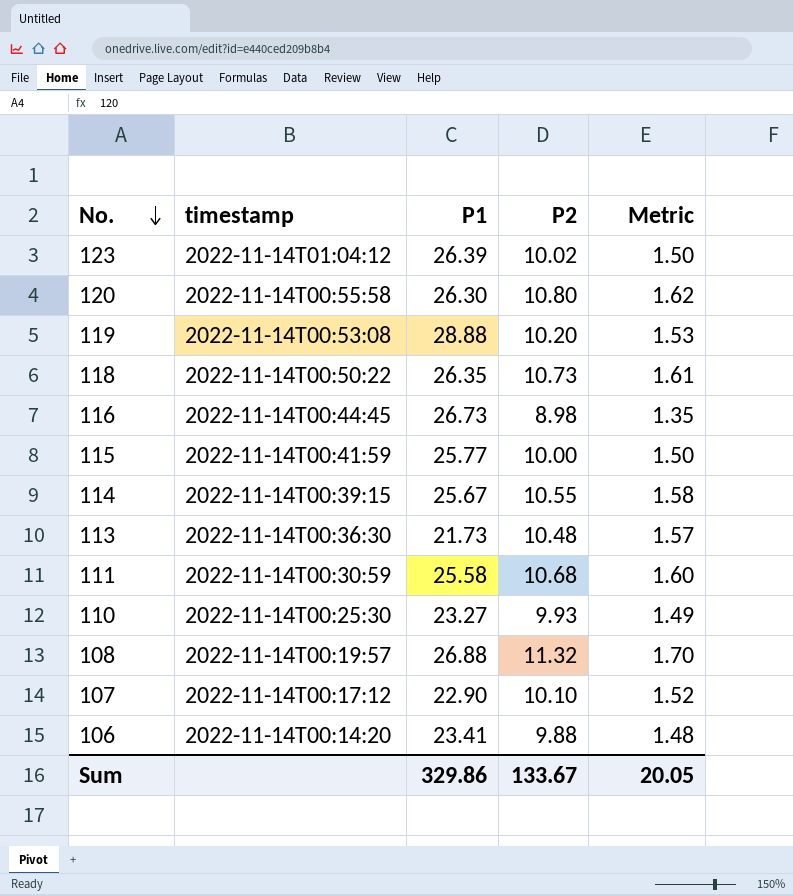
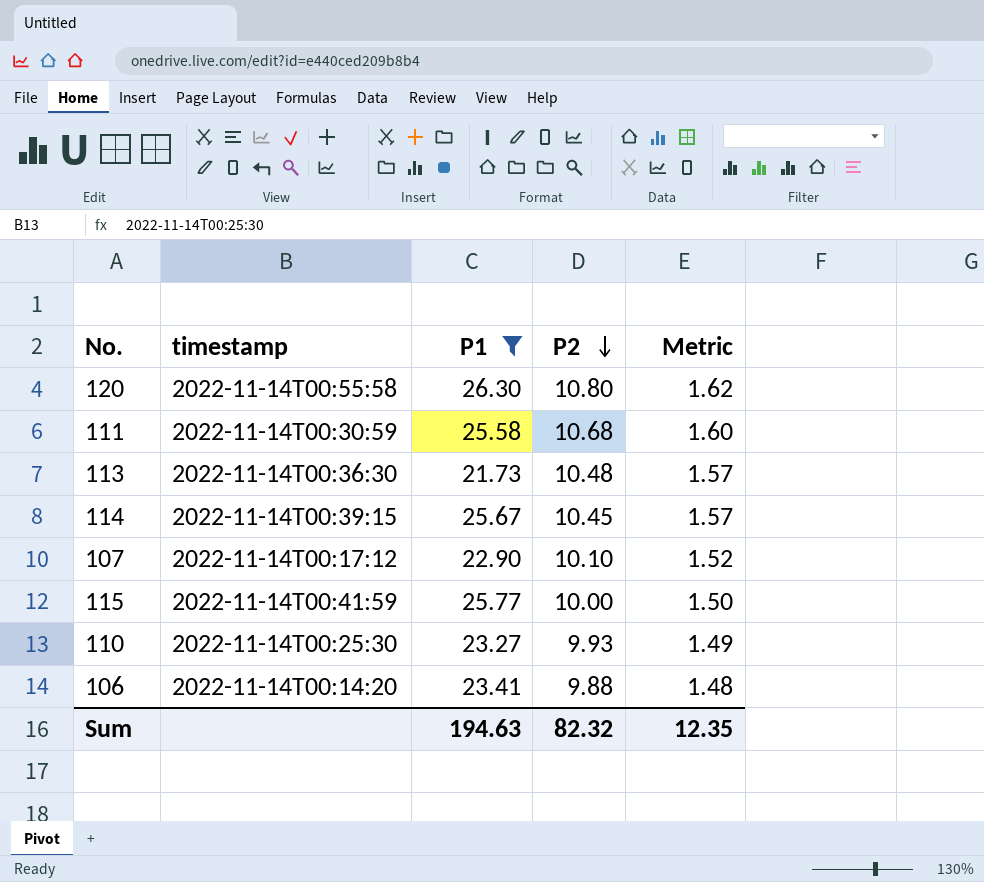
filter: none -> P1 <= 26.30
row order: No. descending -> P2 descending
114 | P2: 10.55 -> 10.45
114 | Metric: 1.58 -> 1.57
Sum | P1: 329.86 -> 194.63
Sum | P2: 133.67 -> 82.32
Sum | Metric: 20.05 -> 12.35

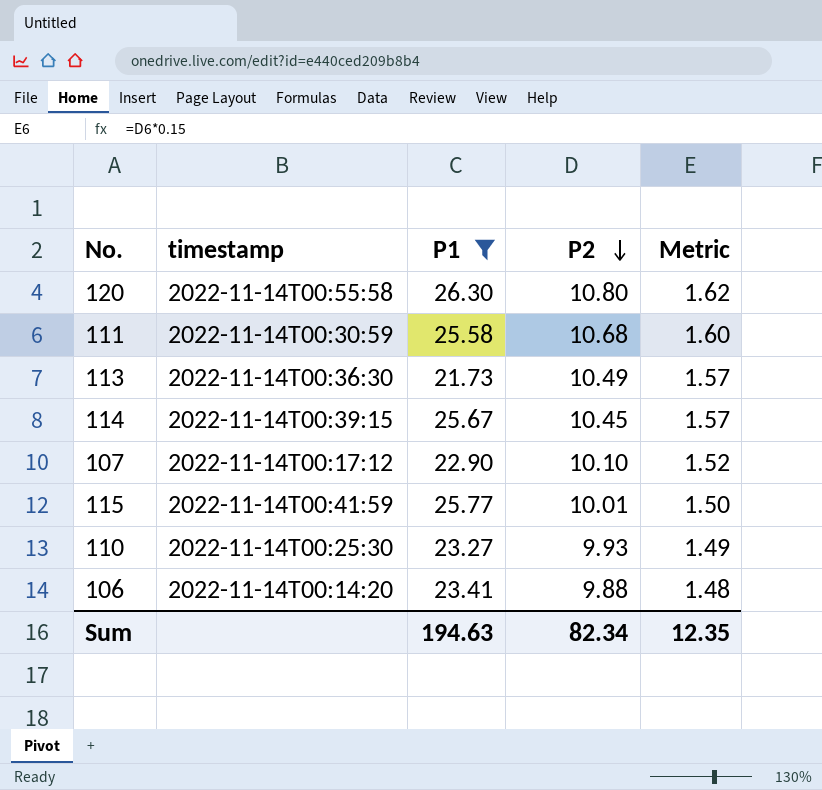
113 | P2: 10.48 -> 10.49
115 | P2: 10.00 -> 10.01
Sum | P2: 82.32 -> 82.34

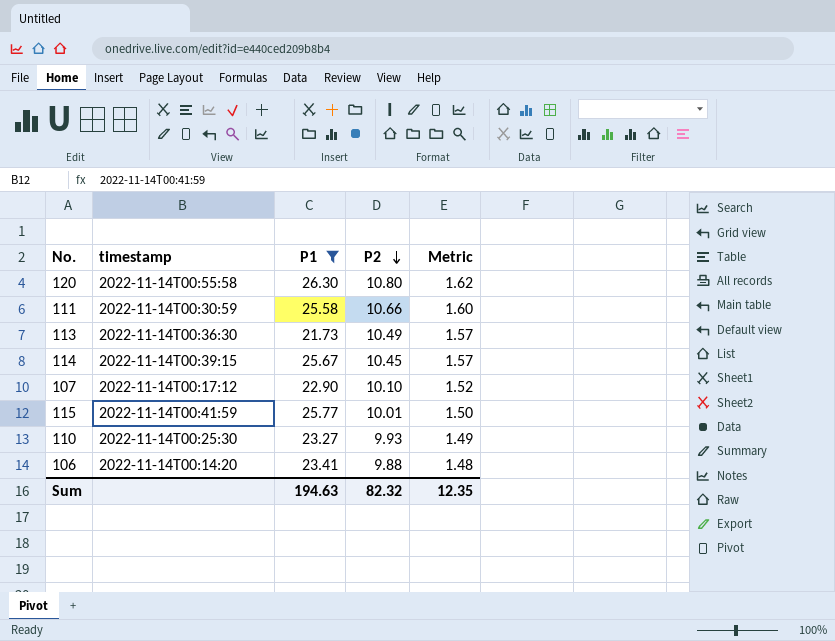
111 | P2: 10.68 -> 10.66
Sum | P2: 82.34 -> 82.32

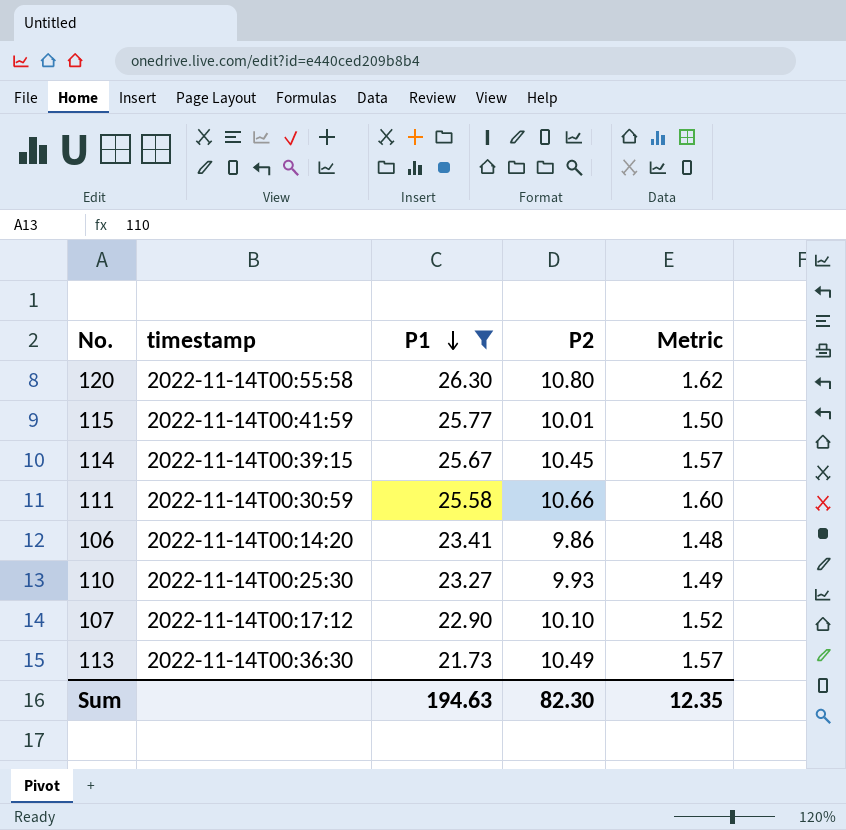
row order: P2 descending -> P1 descending
106 | P2: 9.88 -> 9.86
Sum | P2: 82.32 -> 82.30

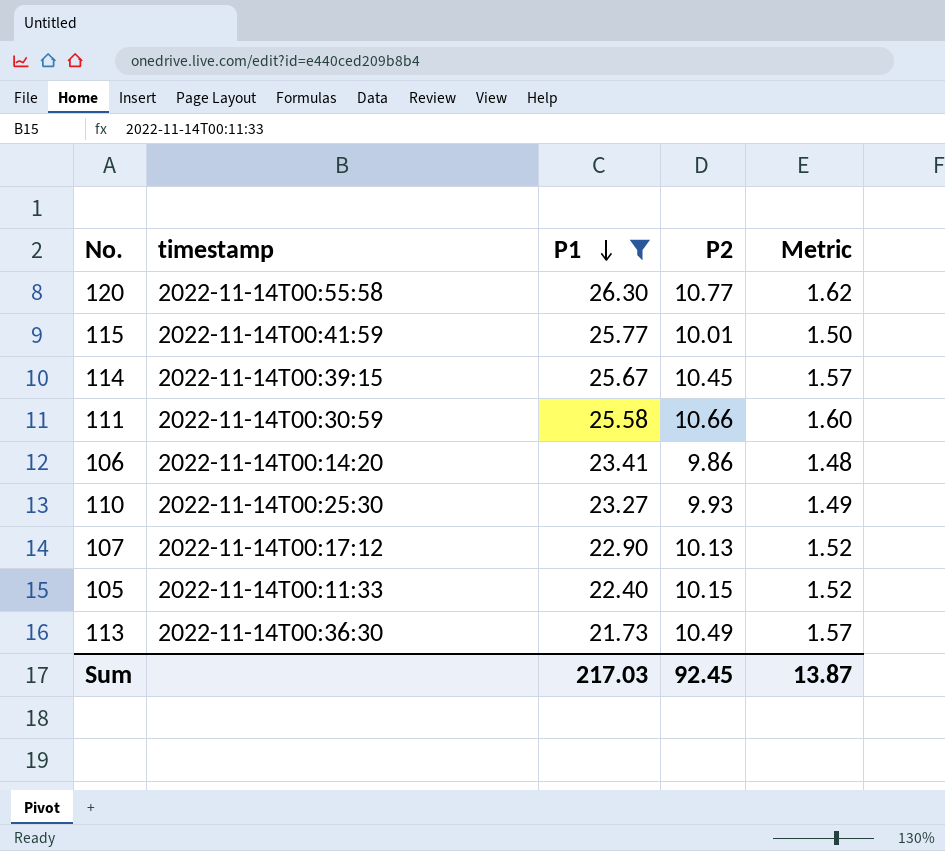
120 | P2: 10.80 -> 10.77
107 | P2: 10.10 -> 10.13
row 105: none -> 2022-11-14T00:11:33 | 22.40 | 10.15 | 1.52
Sum | P1: 194.63 -> 217.03
Sum | P2: 82.30 -> 92.45
Sum | Metric: 12.35 -> 13.87

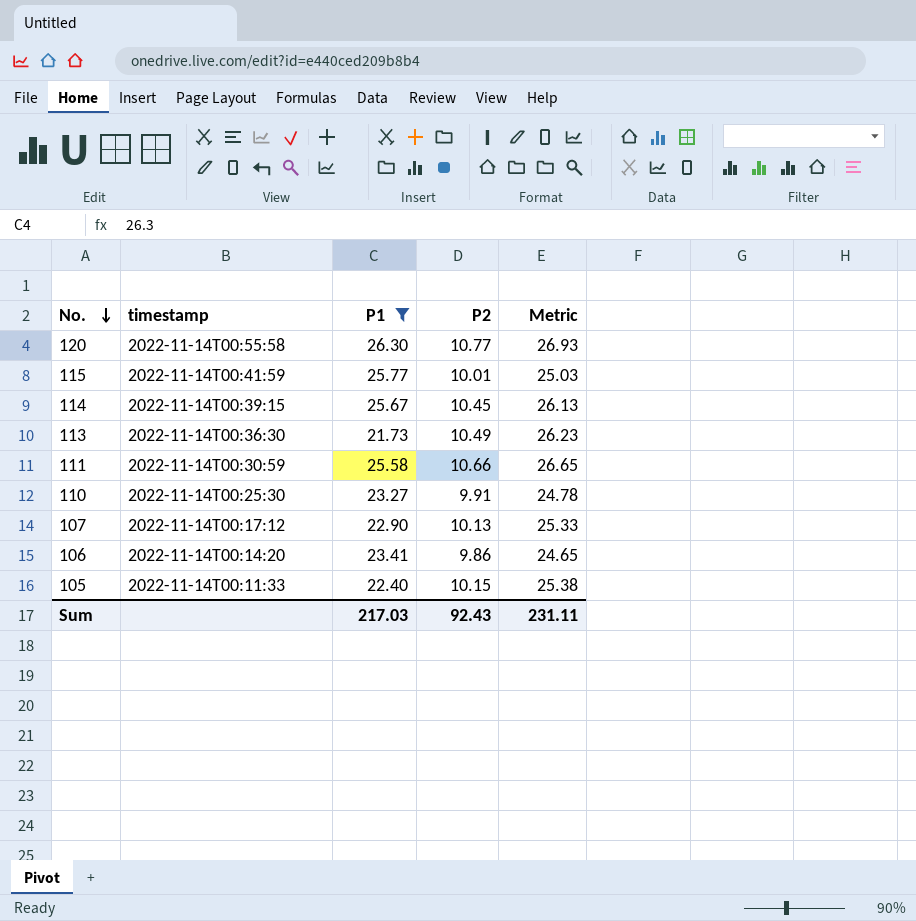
row order: P1 descending -> No. descending
column Metric | formula: [P2] * 0.15 -> [P2] * 2.5
110 | P2: 9.93 -> 9.91
Sum | P2: 92.45 -> 92.43
Sum | Metric: 13.87 -> 231.11

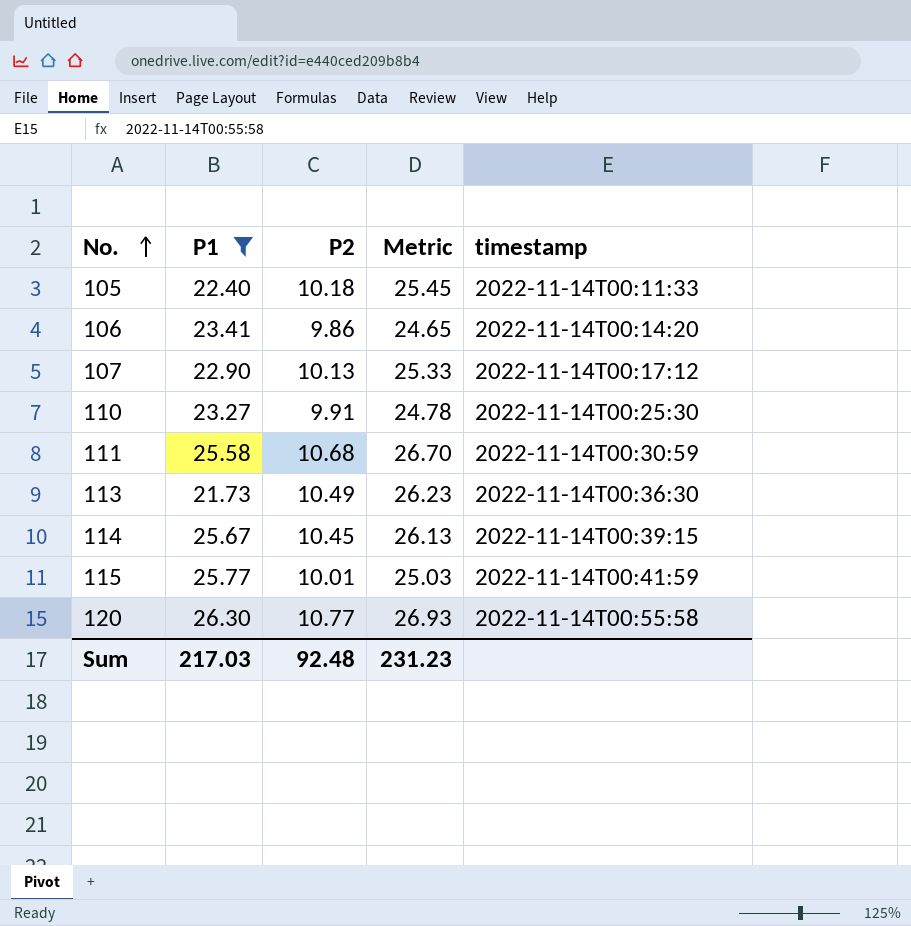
row order: No. descending -> No. ascending
column timestamp | position: 2 -> 5
105 | P2: 10.15 -> 10.18
105 | Metric: 25.38 -> 25.45
111 | P2: 10.66 -> 10.68
111 | Metric: 26.65 -> 26.70
Sum | P2: 92.43 -> 92.48
Sum | Metric: 231.11 -> 231.23

